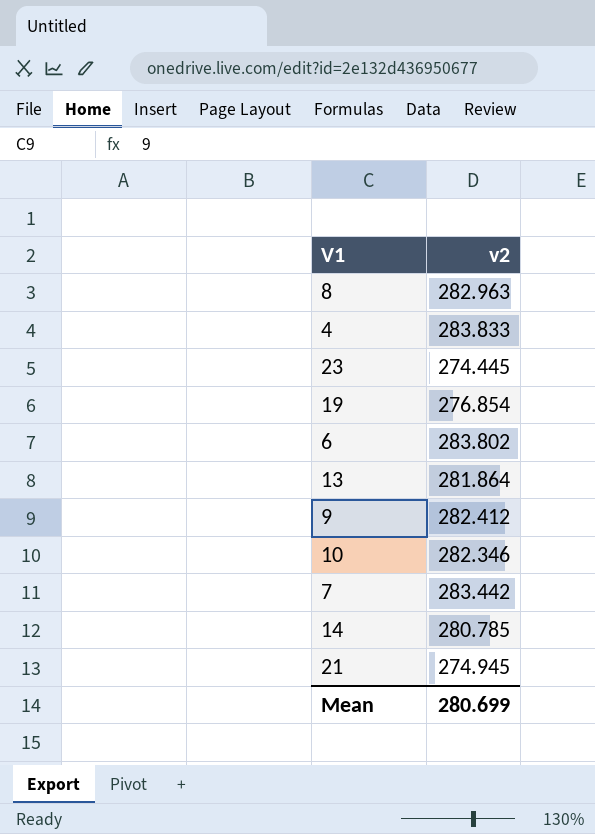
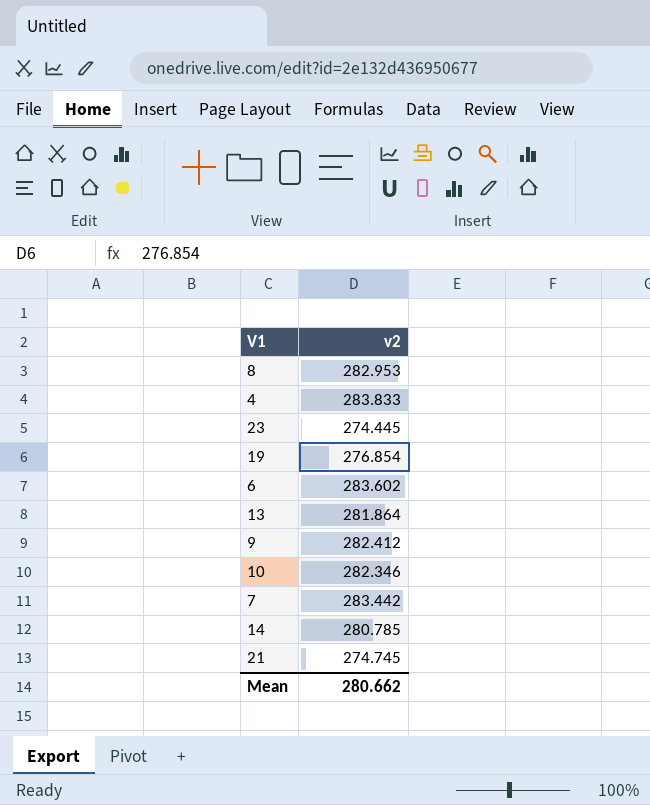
8 | v2: 282.963 -> 282.953
6 | v2: 283.802 -> 283.602
21 | v2: 274.945 -> 274.745
Mean | v2: 280.699 -> 280.662

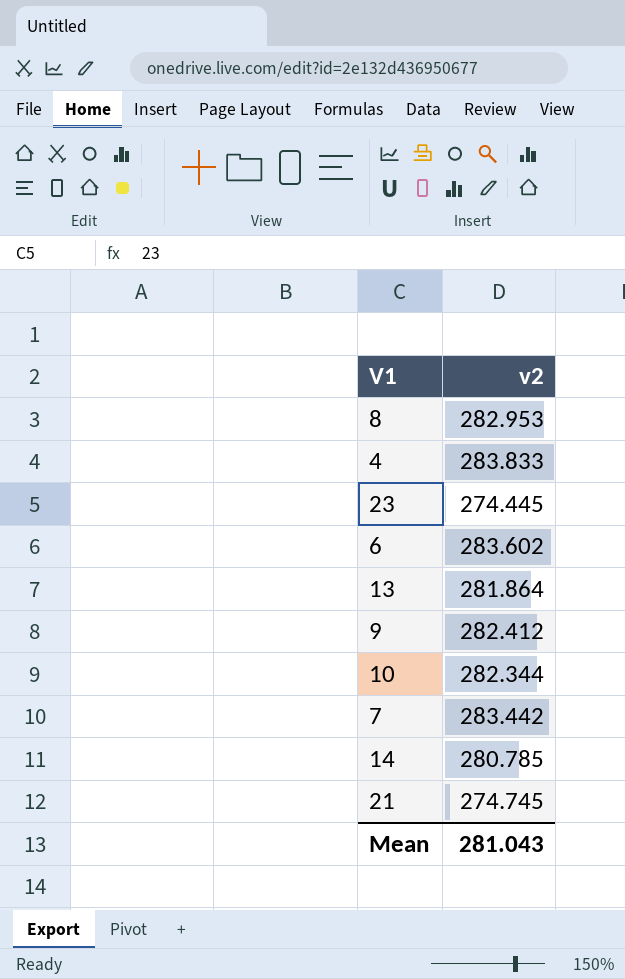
row 19: 276.854 -> none
10 | v2: 282.346 -> 282.344
Mean | v2: 280.662 -> 281.043

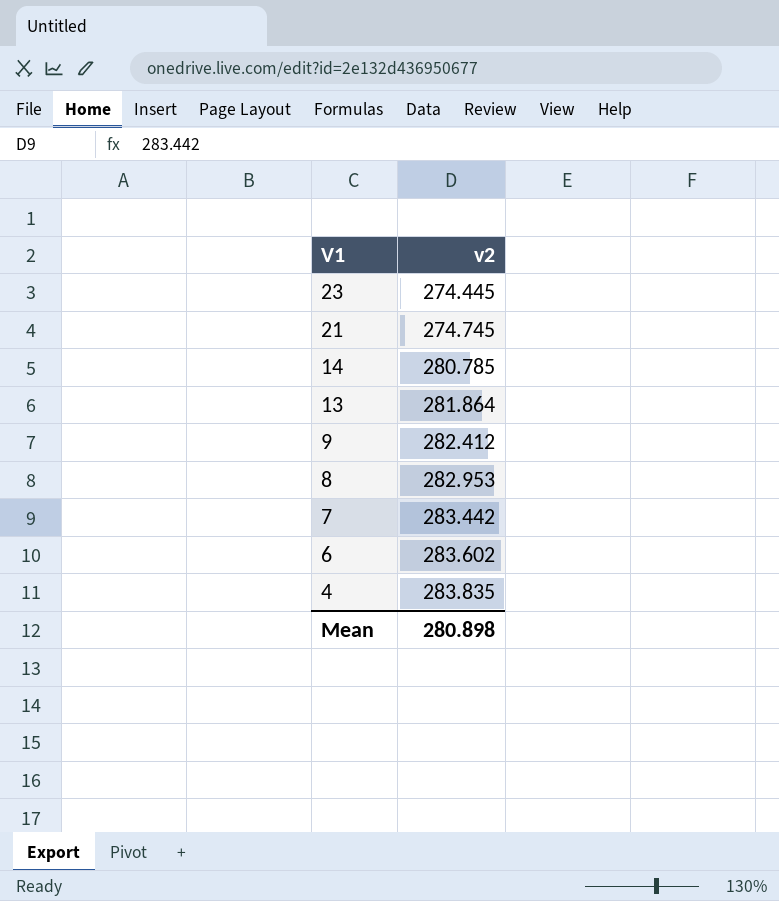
row order: none -> V1 descending
row 10: 282.344 -> none
4 | v2: 283.833 -> 283.835
Mean | v2: 281.043 -> 280.898

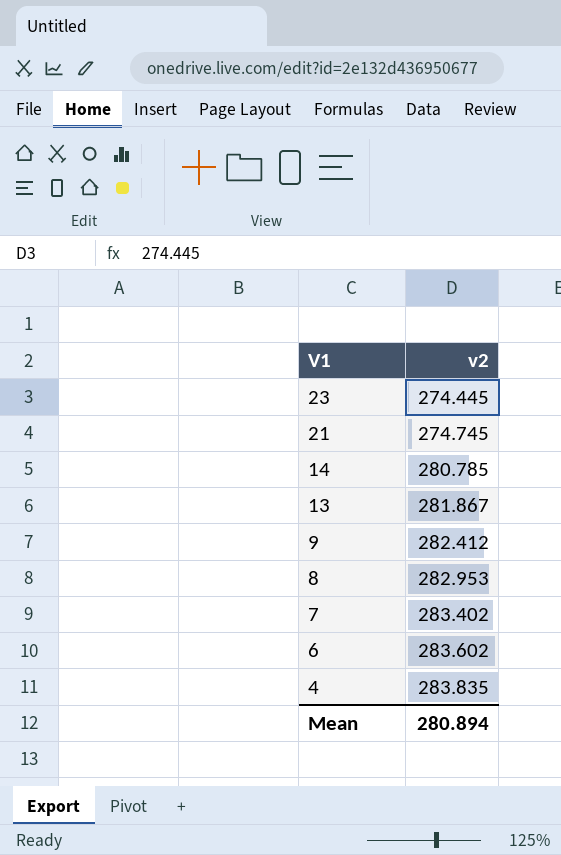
13 | v2: 281.864 -> 281.867
7 | v2: 283.442 -> 283.402
Mean | v2: 280.898 -> 280.894

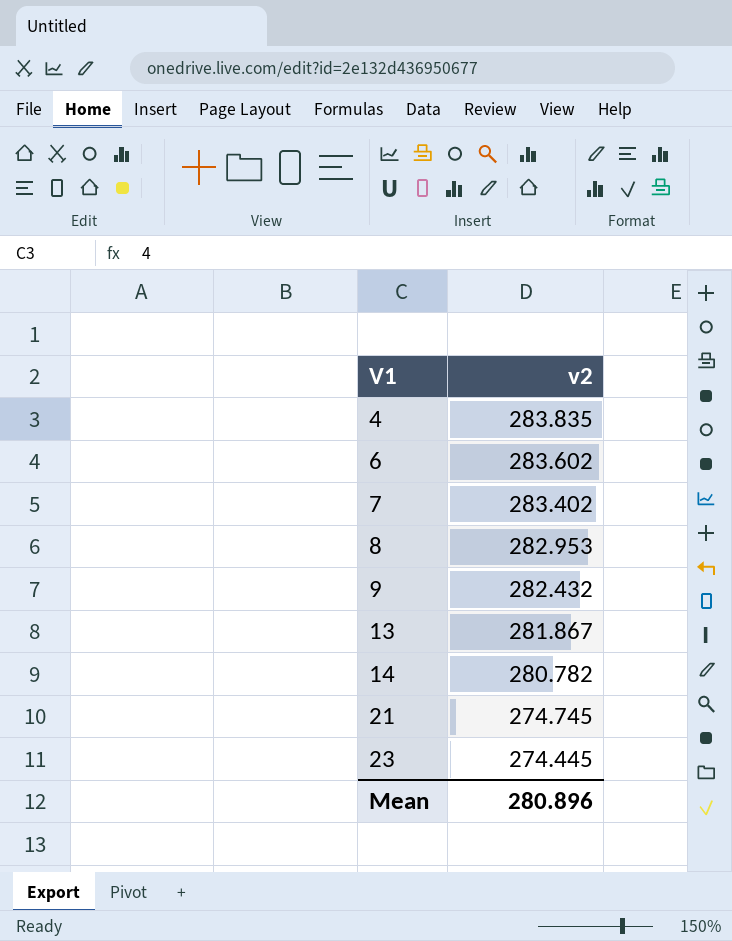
row order: V1 descending -> V1 ascending
9 | v2: 282.412 -> 282.432
14 | v2: 280.785 -> 280.782
Mean | v2: 280.894 -> 280.896

